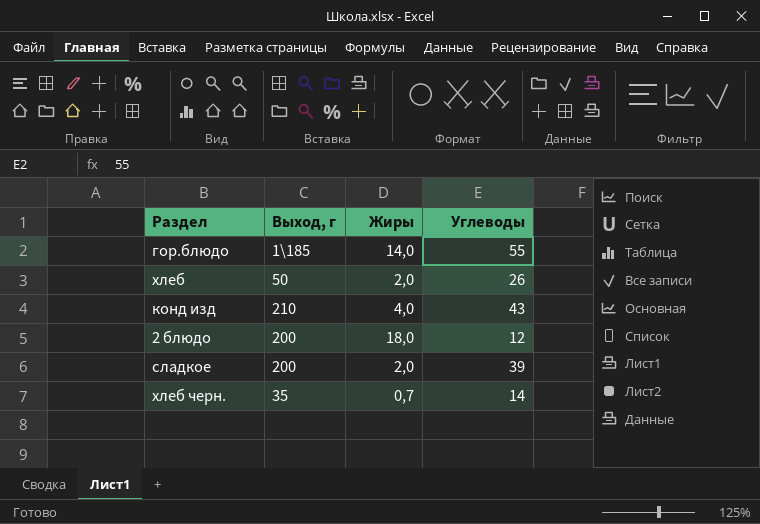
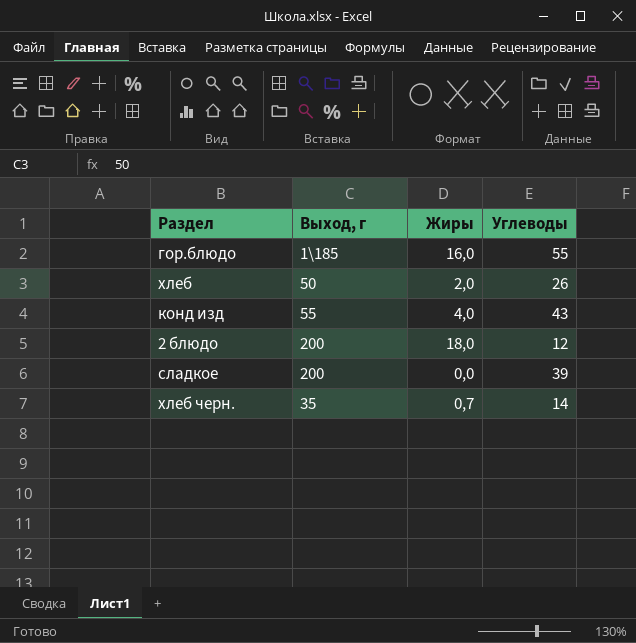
гор.блюдо | Жиры: 14,0 -> 16,0
конд изд | Выход, г: 210 -> 55
сладкое | Жиры: 2,0 -> 0,0

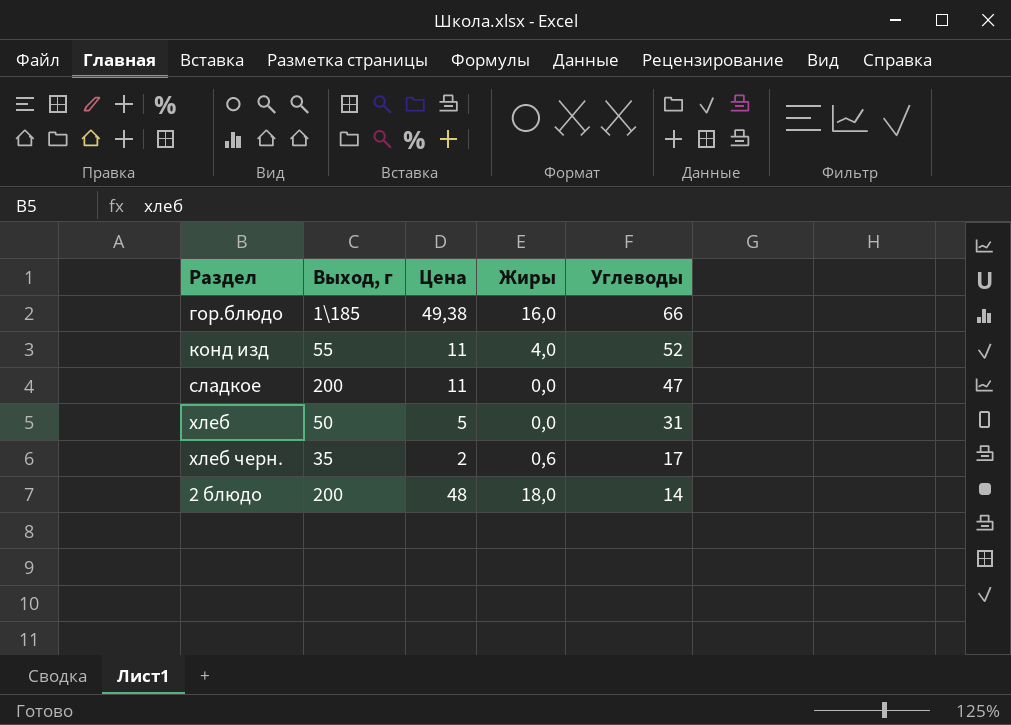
row order: none -> Углеводы descending
column Цена | position: none -> 3
гор.блюдо | Углеводы: 55 -> 66
конд изд | Углеводы: 43 -> 52
сладкое | Углеводы: 39 -> 47
хлеб | Жиры: 2,0 -> 0,0
хлеб | Углеводы: 26 -> 31
хлеб черн. | Жиры: 0,7 -> 0,6
хлеб черн. | Углеводы: 14 -> 17
2 блюдо | Углеводы: 12 -> 14

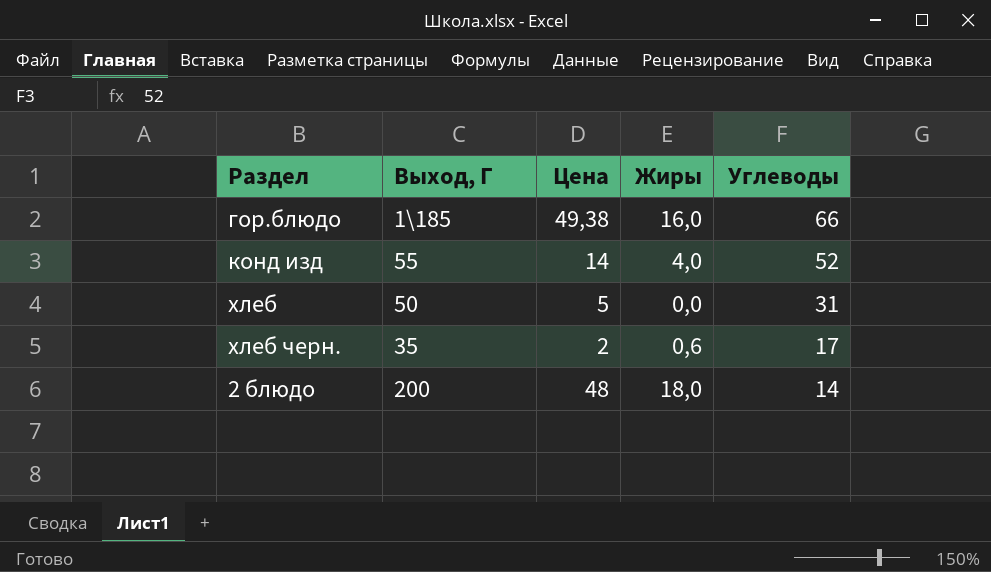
column name: Выход, г -> Выход, Г
row сладкое: 200 | 11 | 0,0 | 47 -> none
конд изд | Цена: 11 -> 14

